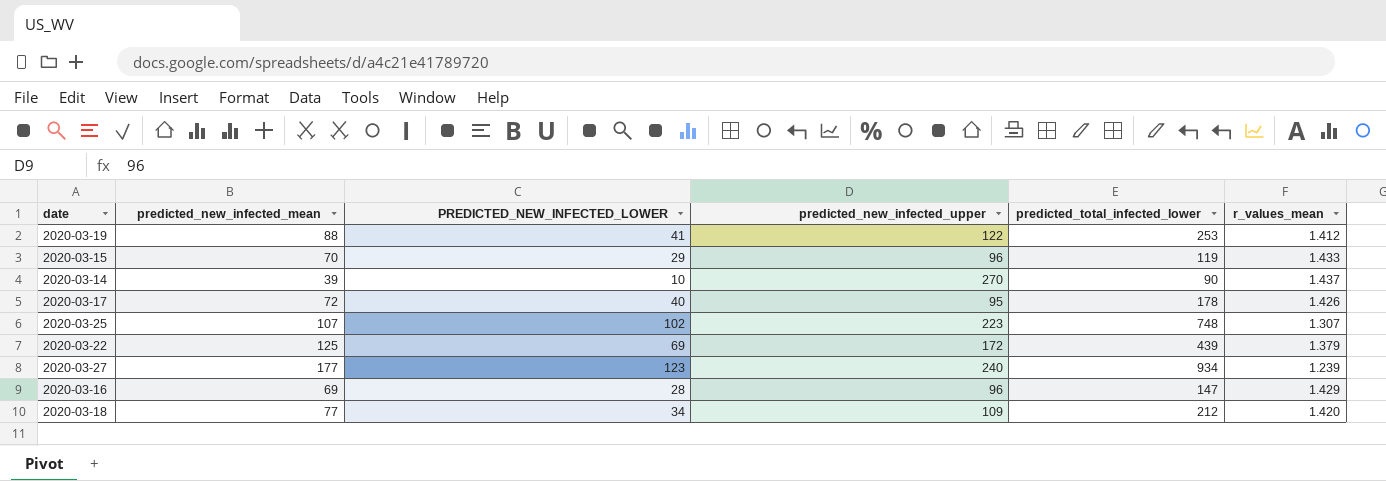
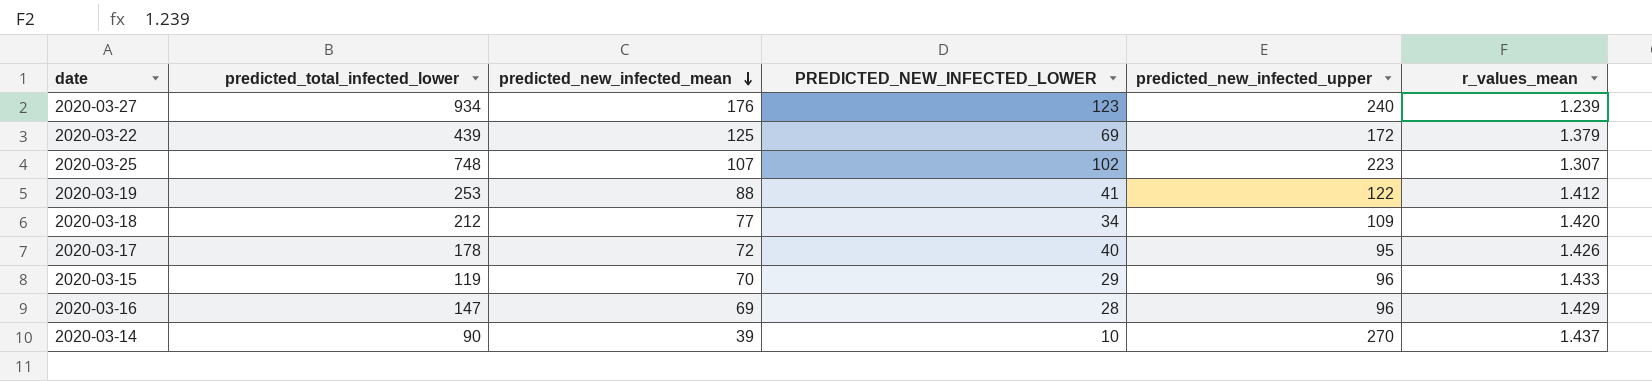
row order: none -> predicted_new_infected_mean descending
column predicted_total_infected_lower | position: 5 -> 2
2020-03-27 | predicted_new_infected_mean: 177 -> 176

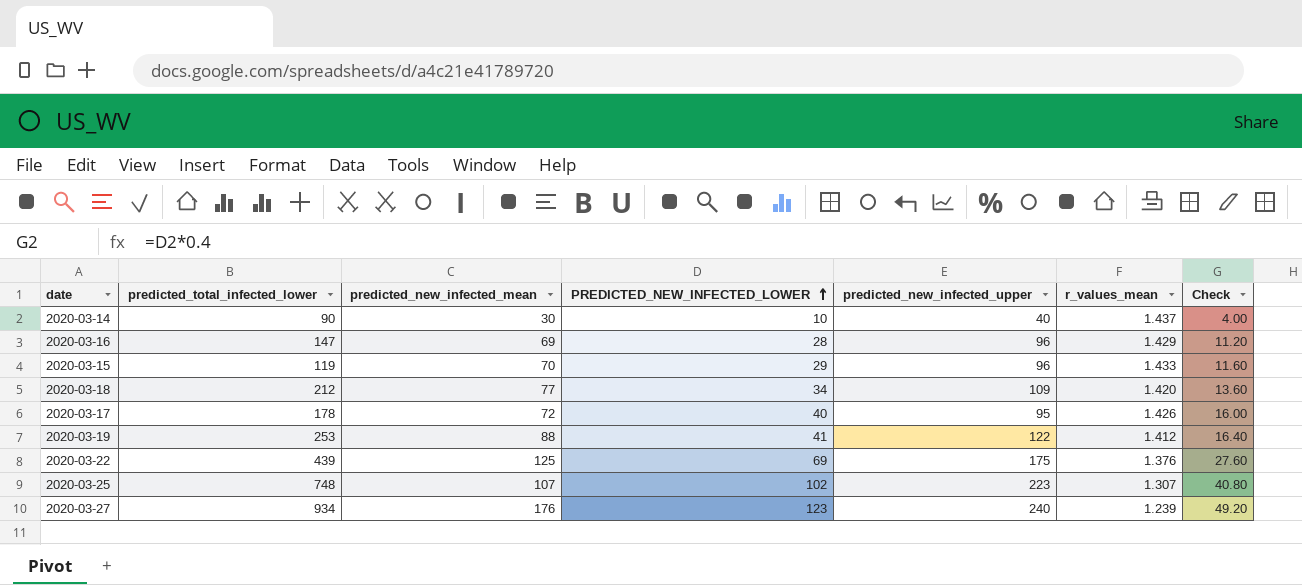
row order: predicted_new_infected_mean descending -> PREDICTED_NEW_INFECTED_LOWER ascending
column Check | formula: none -> [PREDICTED_NEW_INFECTED_LOWER] * 0.4
2020-03-14 | predicted_new_infected_mean: 39 -> 30
2020-03-14 | predicted_new_infected_upper: 270 -> 40
2020-03-22 | predicted_new_infected_upper: 172 -> 175
2020-03-22 | r_values_mean: 1.379 -> 1.376

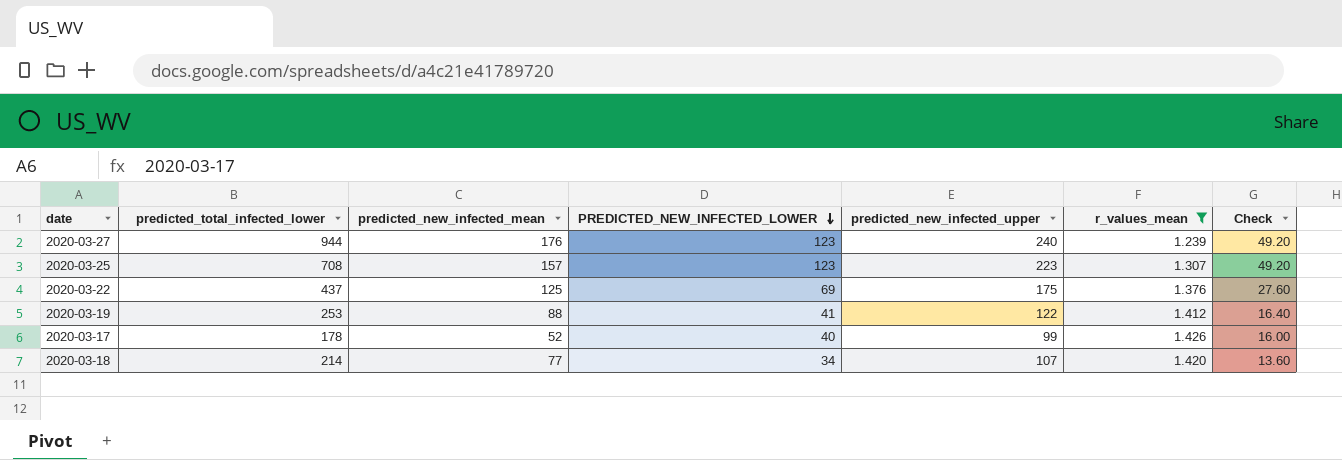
filter: none -> r_values_mean <= 1.426
row order: PREDICTED_NEW_INFECTED_LOWER ascending -> PREDICTED_NEW_INFECTED_LOWER descending
2020-03-27 | predicted_total_infected_lower: 934 -> 944
2020-03-25 | predicted_total_infected_lower: 748 -> 708
2020-03-25 | predicted_new_infected_mean: 107 -> 157
2020-03-25 | PREDICTED_NEW_INFECTED_LOWER: 102 -> 123
2020-03-25 | Check: 40.80 -> 49.20
2020-03-22 | predicted_total_infected_lower: 439 -> 437
2020-03-17 | predicted_new_infected_mean: 72 -> 52
2020-03-17 | predicted_new_infected_upper: 95 -> 99
2020-03-18 | predicted_total_infected_lower: 212 -> 214
2020-03-18 | predicted_new_infected_upper: 109 -> 107

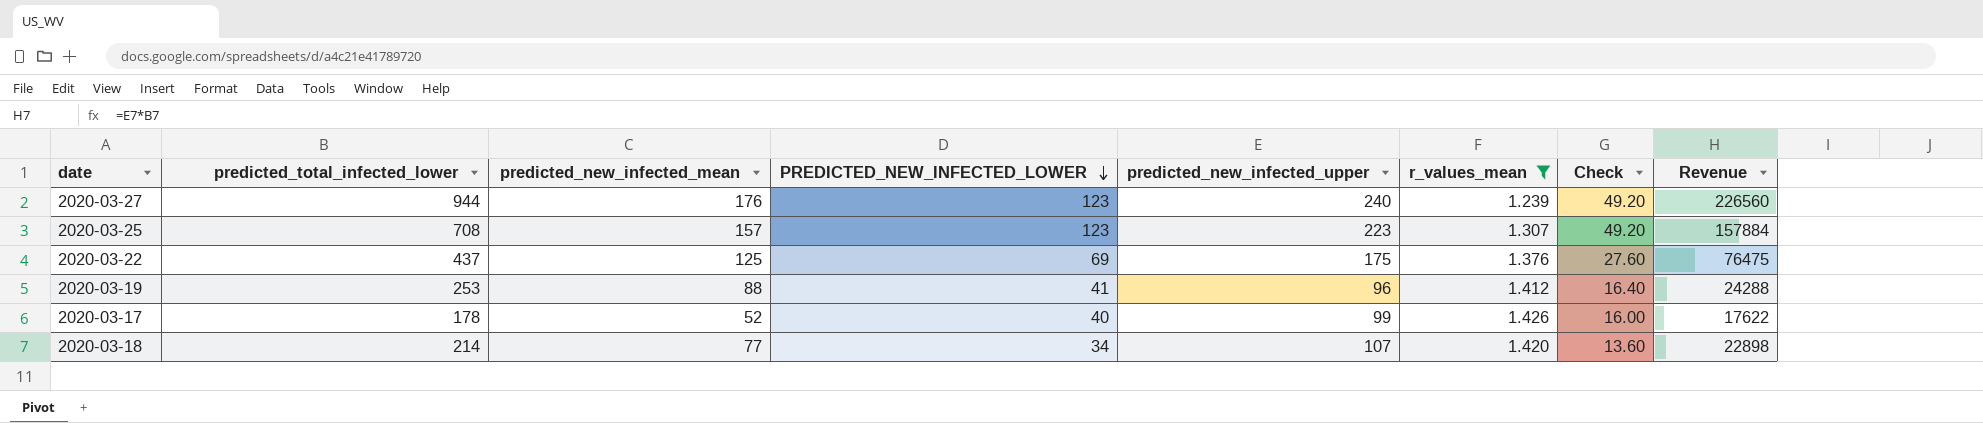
column Revenue | formula: none -> [predicted_total_infected_lower] * [predicted_new_infected_upper]
2020-03-19 | predicted_new_infected_upper: 122 -> 96

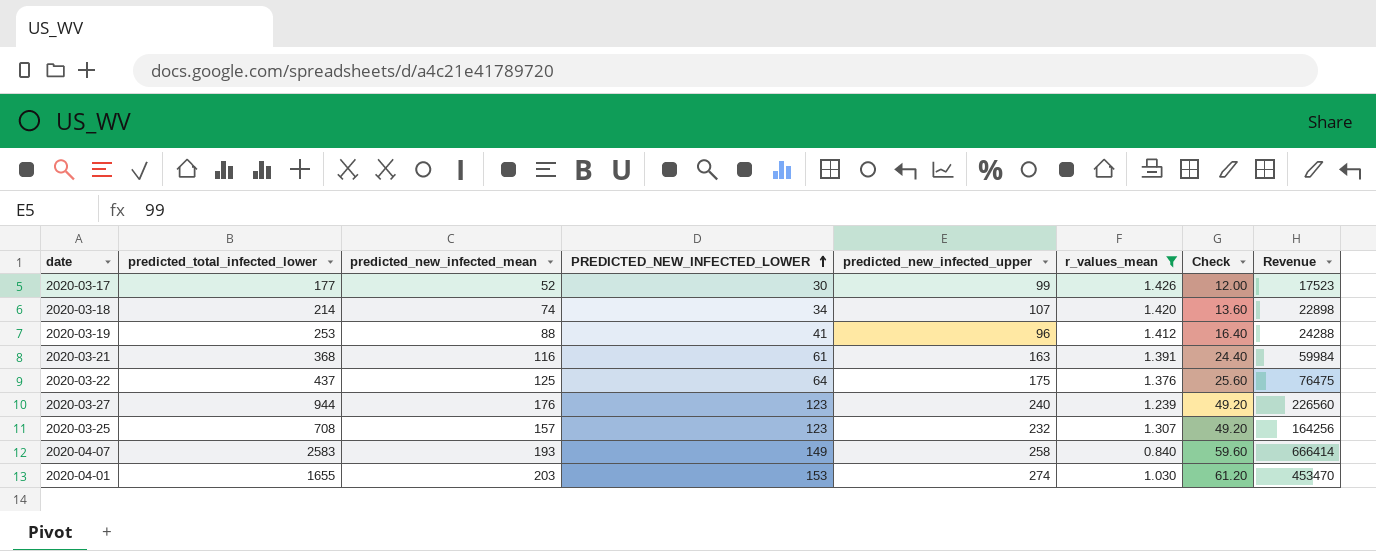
row order: PREDICTED_NEW_INFECTED_LOWER descending -> PREDICTED_NEW_INFECTED_LOWER ascending
2020-03-17 | predicted_total_infected_lower: 178 -> 177
2020-03-17 | PREDICTED_NEW_INFECTED_LOWER: 40 -> 30
2020-03-17 | Check: 16.00 -> 12.00
2020-03-17 | Revenue: 17622 -> 17523
2020-03-18 | predicted_new_infected_mean: 77 -> 74
row 2020-03-21: none -> 368 | 116 | 61 | 163 | 1.391 | 24.40 | 59984
2020-03-22 | PREDICTED_NEW_INFECTED_LOWER: 69 -> 64
2020-03-22 | Check: 27.60 -> 25.60
2020-03-25 | predicted_new_infected_upper: 223 -> 232
2020-03-25 | Revenue: 157884 -> 164256
row 2020-04-07: none -> 2583 | 193 | 149 | 258 | 0.840 | 59.60 | 666414
row 2020-04-01: none -> 1655 | 203 | 153 | 274 | 1.030 | 61.20 | 453470

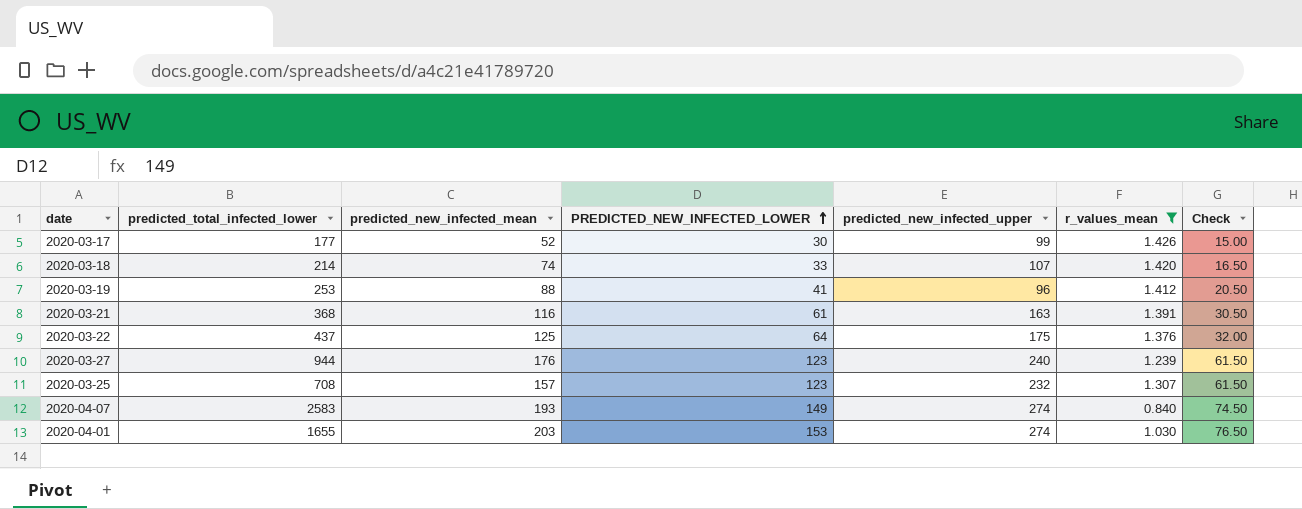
column Revenue | formula: [predicted_total_infected_lower] * [predicted_new_infected_upper] -> none
column Check | formula: [PREDICTED_NEW_INFECTED_LOWER] * 0.4 -> [PREDICTED_NEW_INFECTED_LOWER] * 0.5
2020-03-18 | PREDICTED_NEW_INFECTED_LOWER: 34 -> 33
2020-04-07 | predicted_new_infected_upper: 258 -> 274

